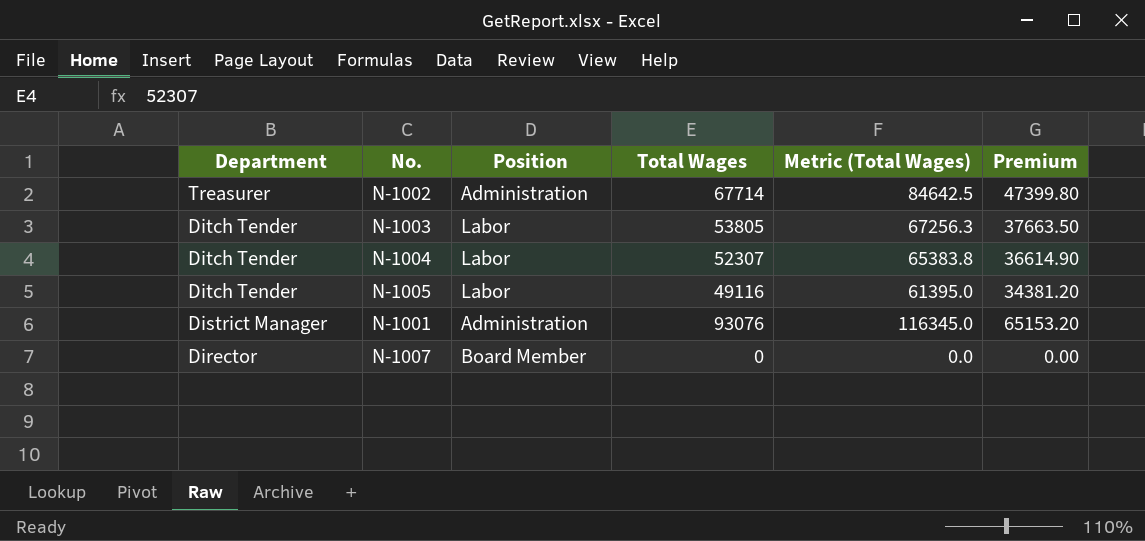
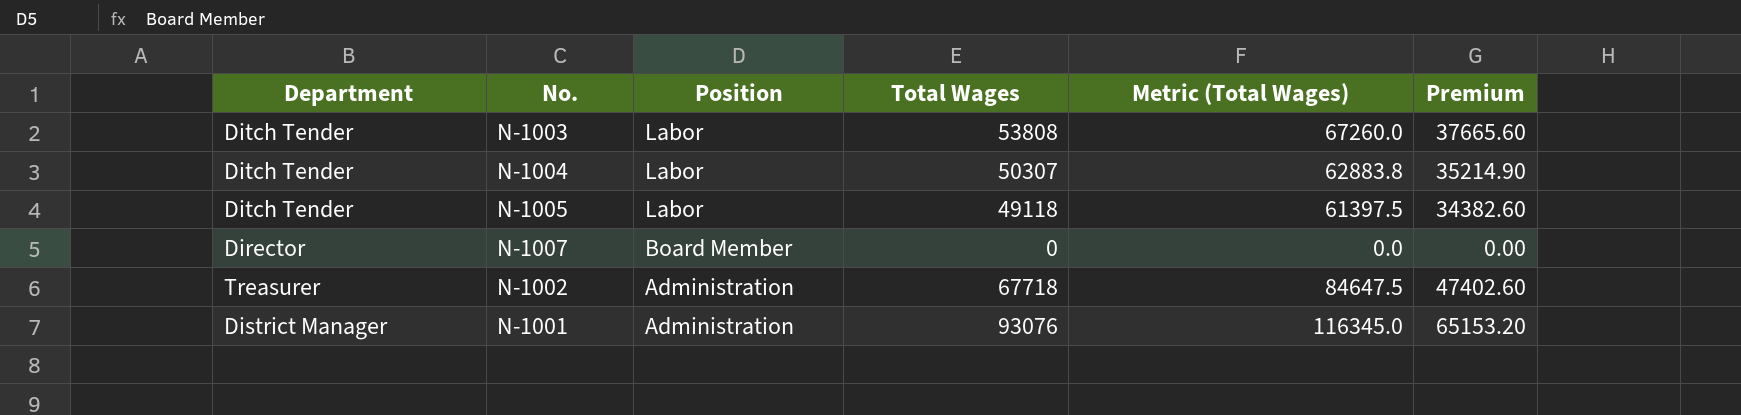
row order: Department descending -> Position descending
N-1003 | Total Wages: 53805 -> 53808
N-1003 | Metric (Total Wages): 67256.3 -> 67260.0
N-1003 | Premium: 37663.50 -> 37665.60
N-1004 | Total Wages: 52307 -> 50307
N-1004 | Metric (Total Wages): 65383.8 -> 62883.8
N-1004 | Premium: 36614.90 -> 35214.90
N-1005 | Total Wages: 49116 -> 49118
N-1005 | Metric (Total Wages): 61395.0 -> 61397.5
N-1005 | Premium: 34381.20 -> 34382.60
N-1002 | Total Wages: 67714 -> 67718
N-1002 | Metric (Total Wages): 84642.5 -> 84647.5
N-1002 | Premium: 47399.80 -> 47402.60

